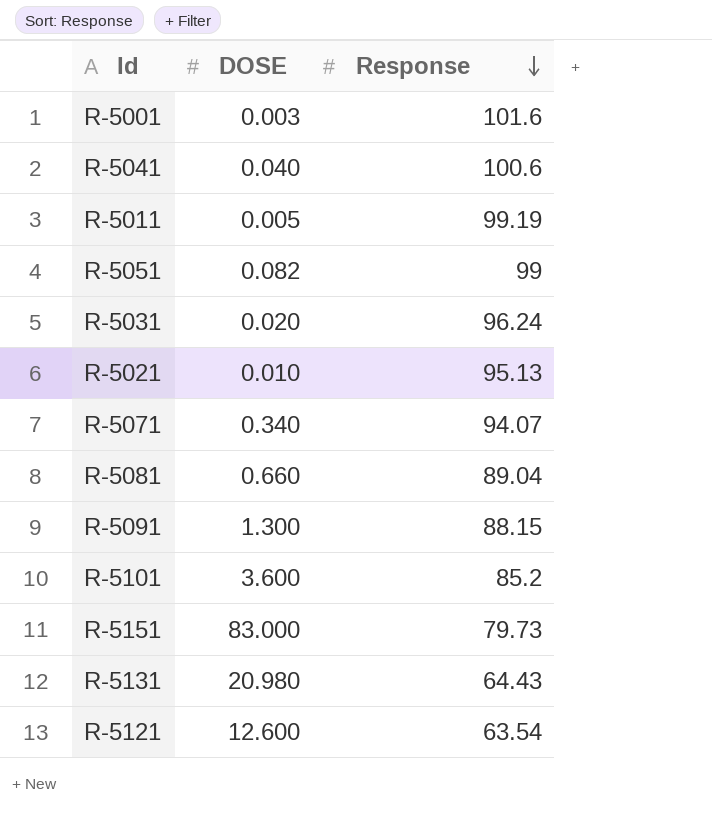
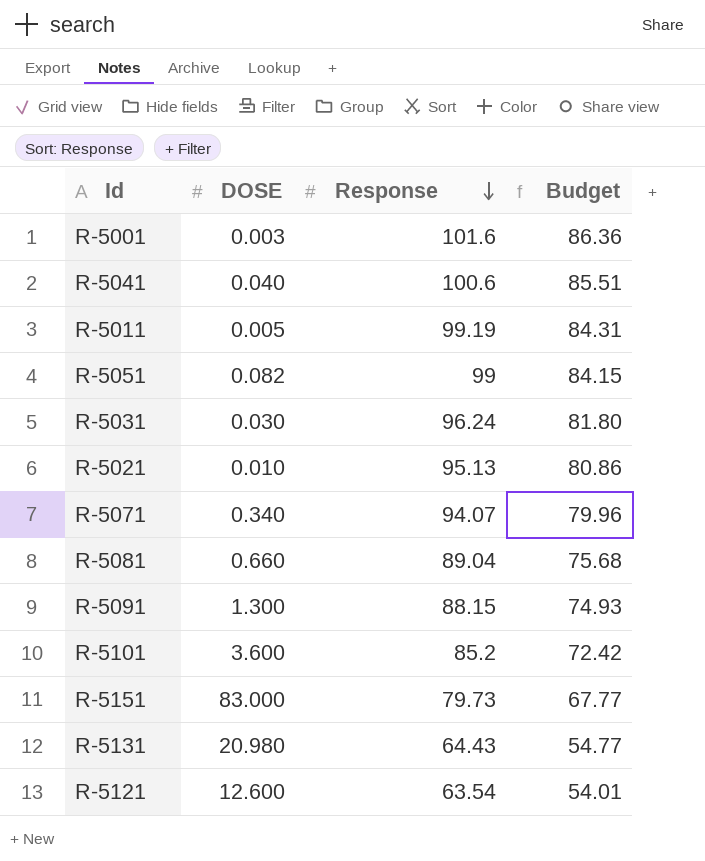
column Budget | formula: none -> [Response] * 0.85
R-5031 | DOSE: 0.020 -> 0.030

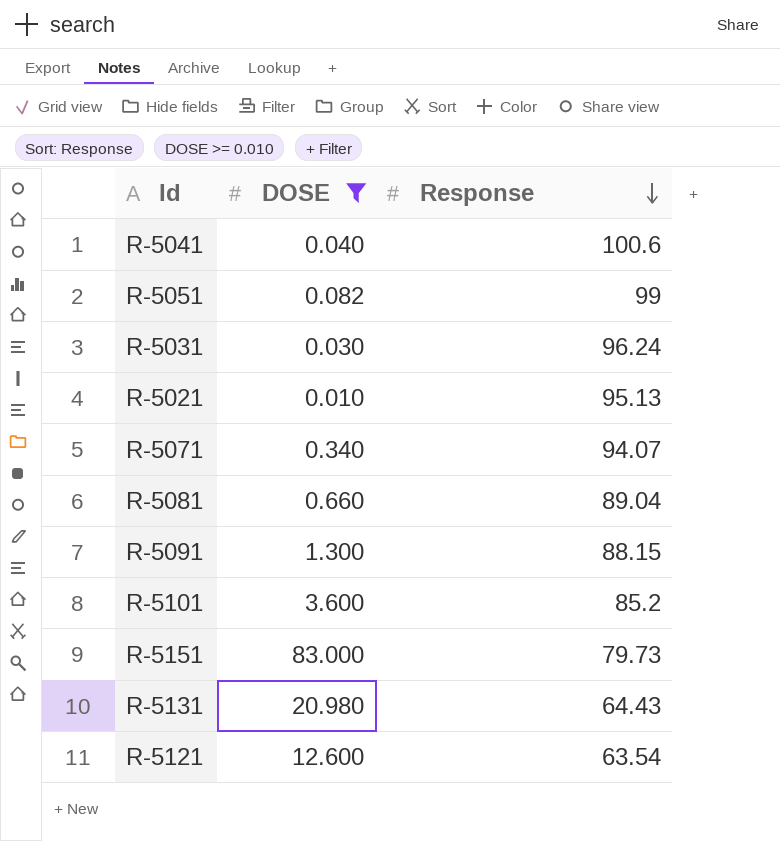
filter: none -> DOSE >= 0.010
column Budget | formula: [Response] * 0.85 -> none

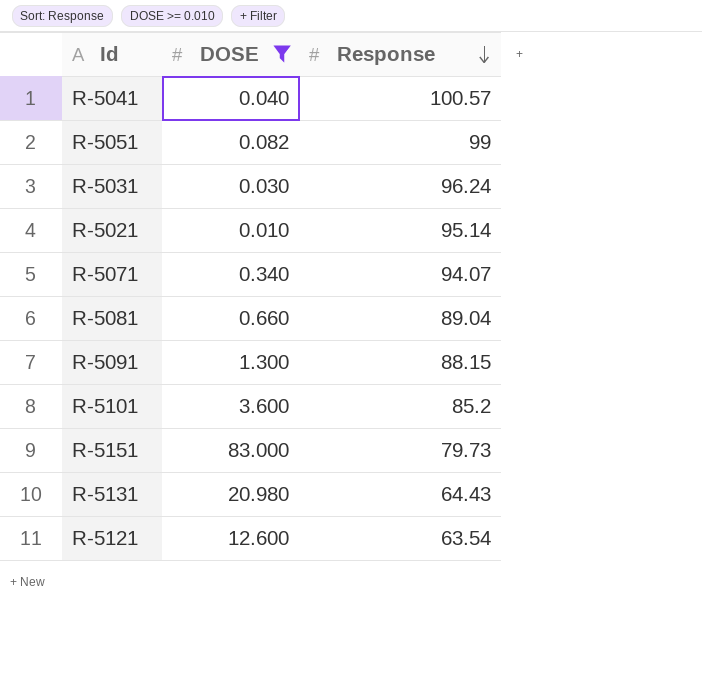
R-5041 | Response: 100.6 -> 100.57
R-5021 | Response: 95.13 -> 95.14

